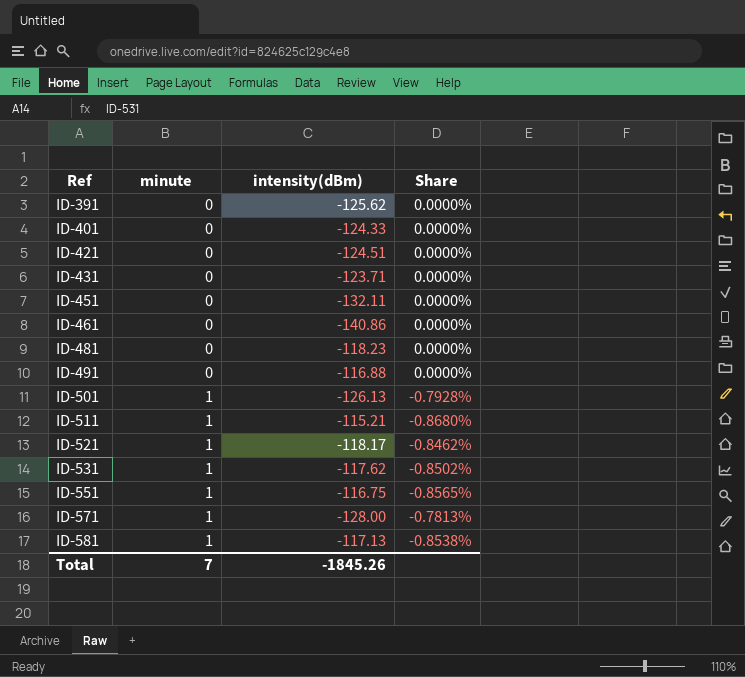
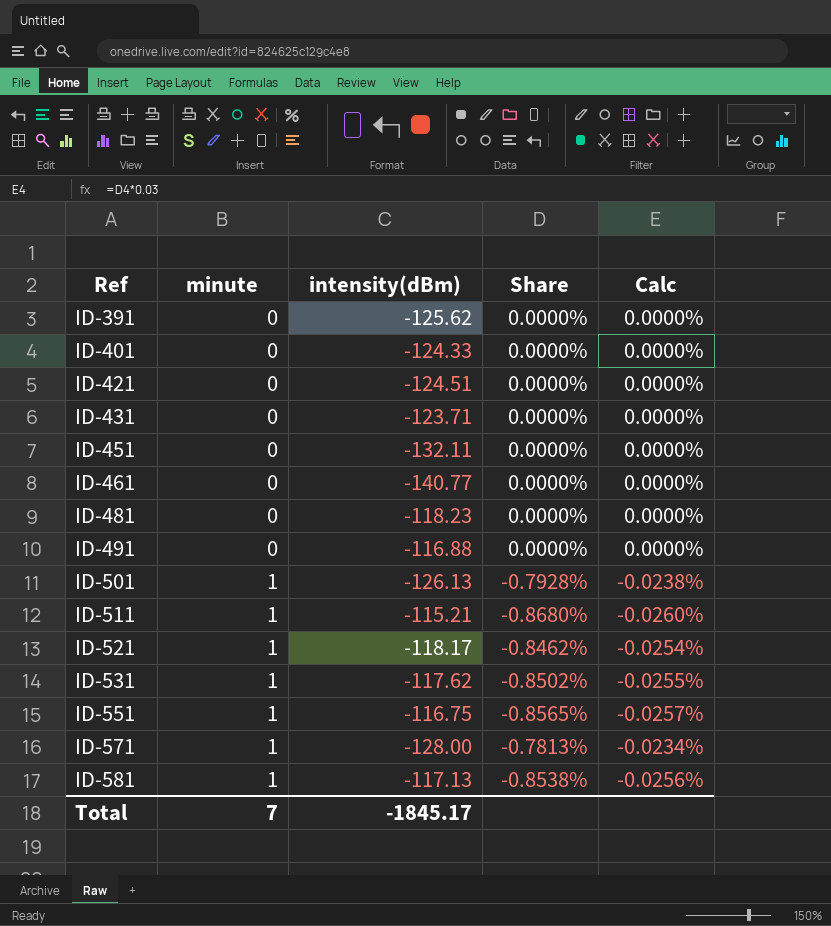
column Calc | formula: none -> [Share] * 0.03
ID-461 | intensity(dBm): -140.86 -> -140.77
Total | intensity(dBm): -1845.26 -> -1845.17

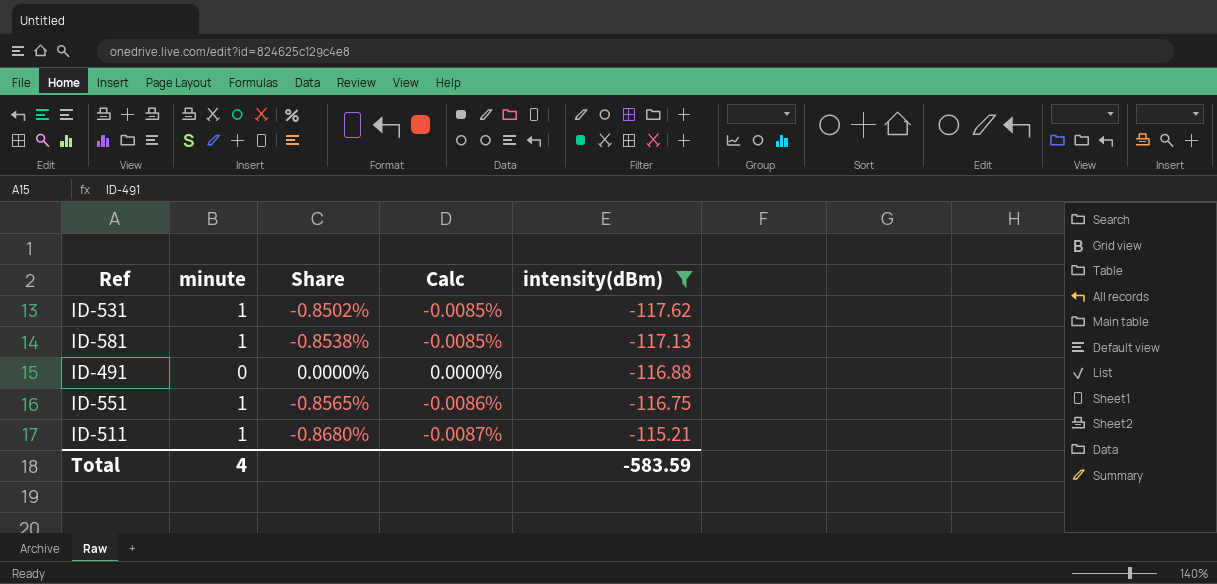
filter: none -> intensity(dBm) >= -117.62
row order: Ref ascending -> intensity(dBm) ascending
column Calc | formula: [Share] * 0.03 -> [Share] * 0.01
column intensity(dBm) | position: 3 -> 5
Total | minute: 7 -> 4
Total | intensity(dBm): -1845.17 -> -583.59

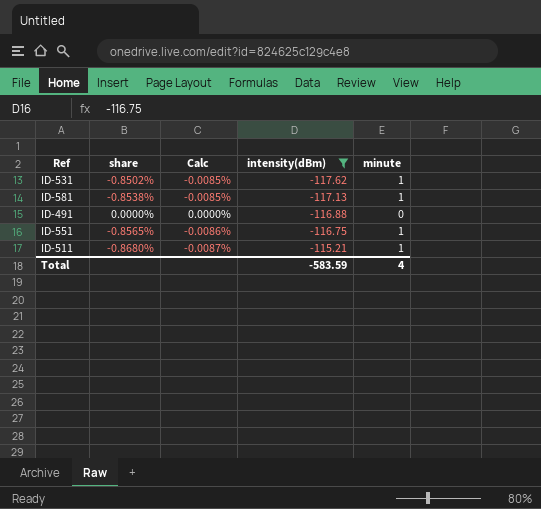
column name: Share -> share
column minute | position: 2 -> 5

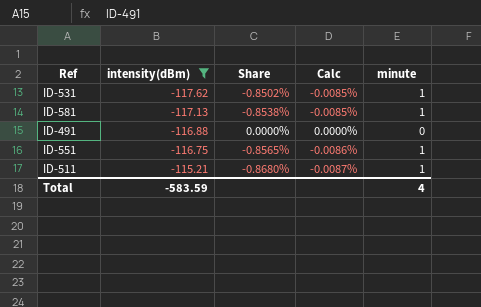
column intensity(dBm) | position: 4 -> 2
column name: share -> Share

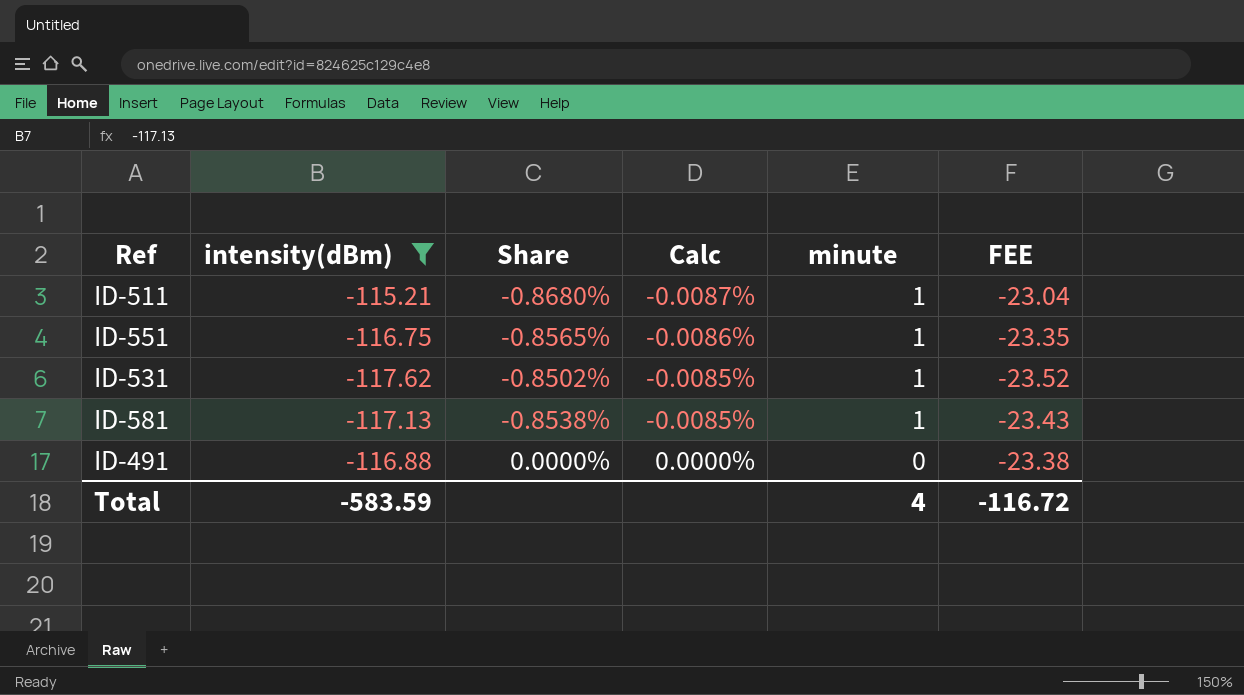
row order: intensity(dBm) ascending -> Calc ascending
column FEE | formula: none -> [intensity(dBm)] * 0.2

